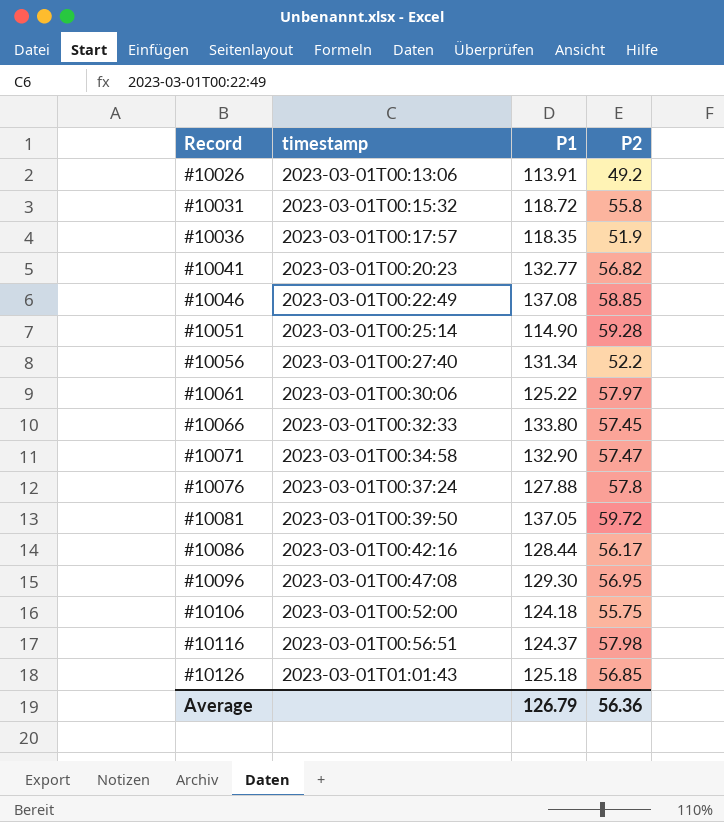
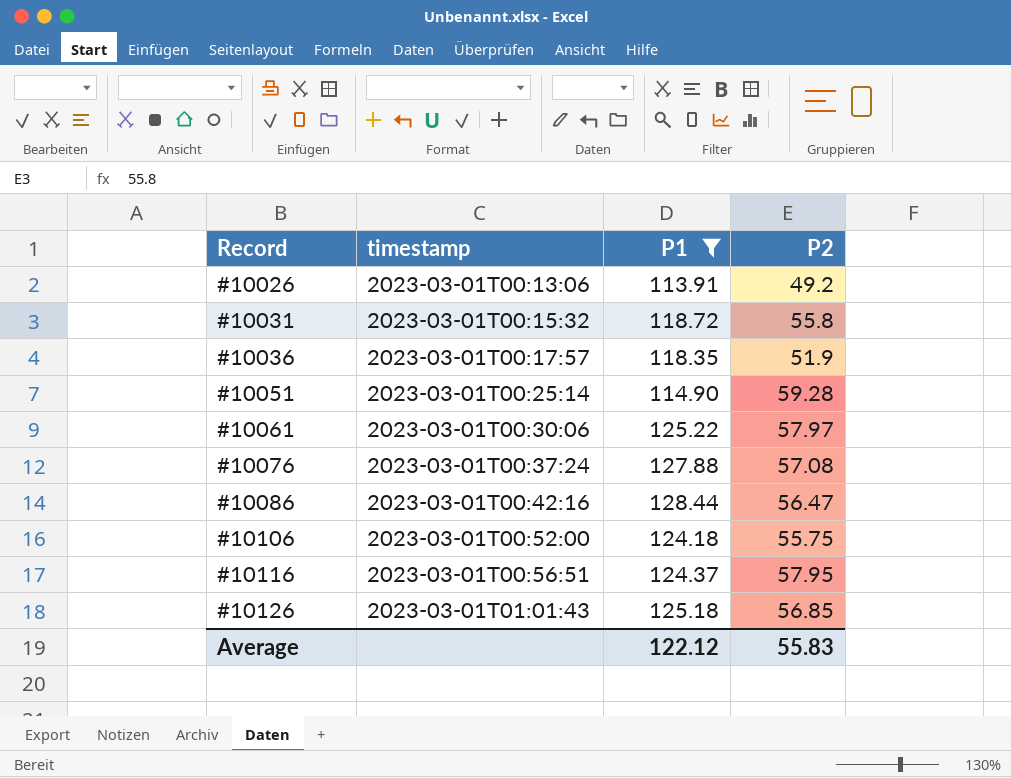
filter: none -> P1 <= 128.44
#10076 | P2: 57.8 -> 57.08
#10086 | P2: 56.17 -> 56.47
#10116 | P2: 57.98 -> 57.95
Average | P1: 126.79 -> 122.12
Average | P2: 56.36 -> 55.83

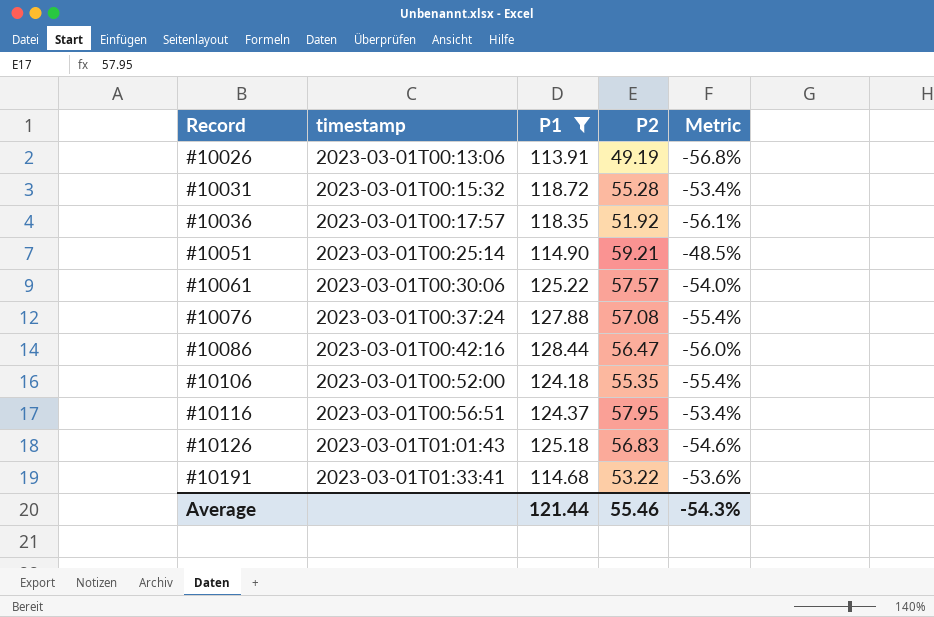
column Metric | formula: none -> ([P2] - [P1]) / [P1]
#10026 | P2: 49.2 -> 49.19
#10031 | P2: 55.8 -> 55.28
#10036 | P2: 51.9 -> 51.92
#10051 | P2: 59.28 -> 59.21
#10061 | P2: 57.97 -> 57.57
#10106 | P2: 55.75 -> 55.35
#10126 | P2: 56.85 -> 56.83
row #10191: none -> 2023-03-01T01:33:41 | 114.68 | 53.22 | -53.6%
Average | P1: 122.12 -> 121.44
Average | P2: 55.83 -> 55.46

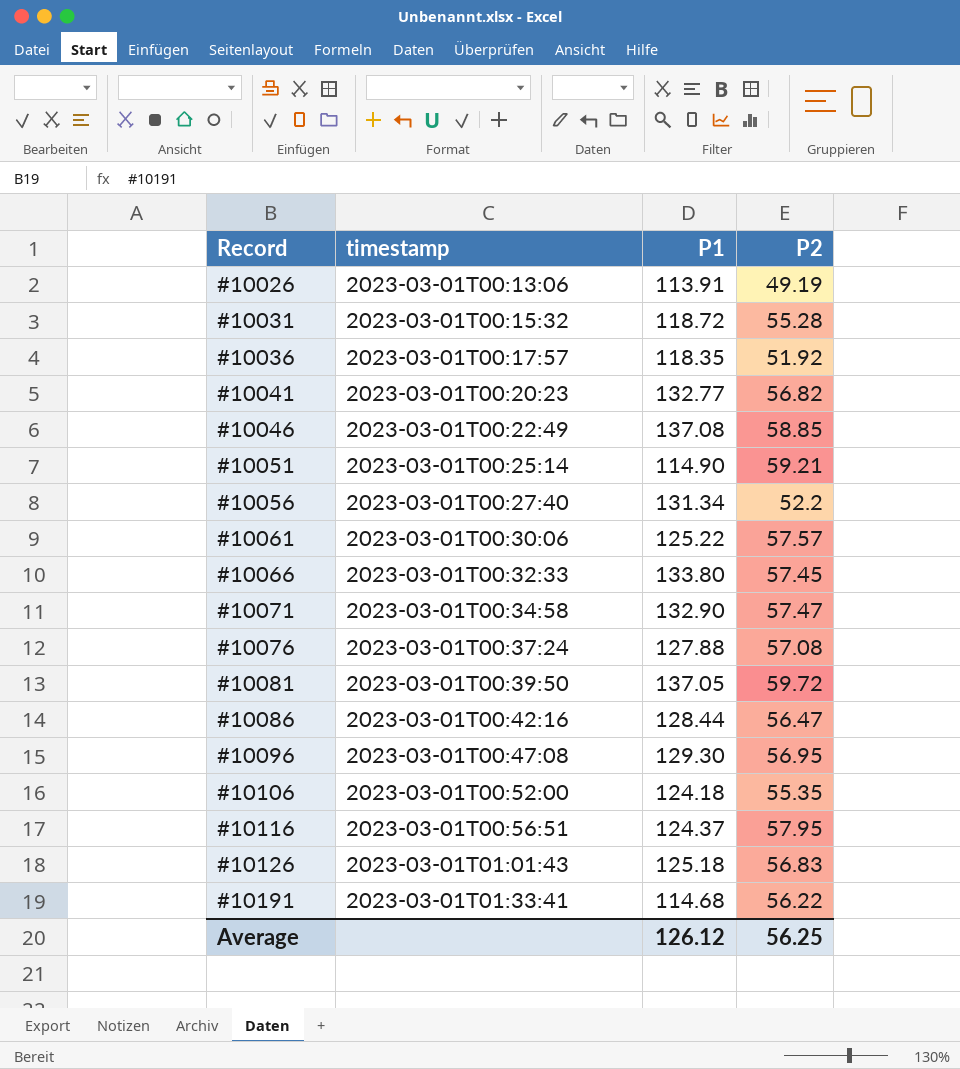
filter: P1 <= 128.44 -> none
column Metric | formula: ([P2] - [P1]) / [P1] -> none
#10191 | P2: 53.22 -> 56.22
Average | P1: 121.44 -> 126.12
Average | P2: 55.46 -> 56.25

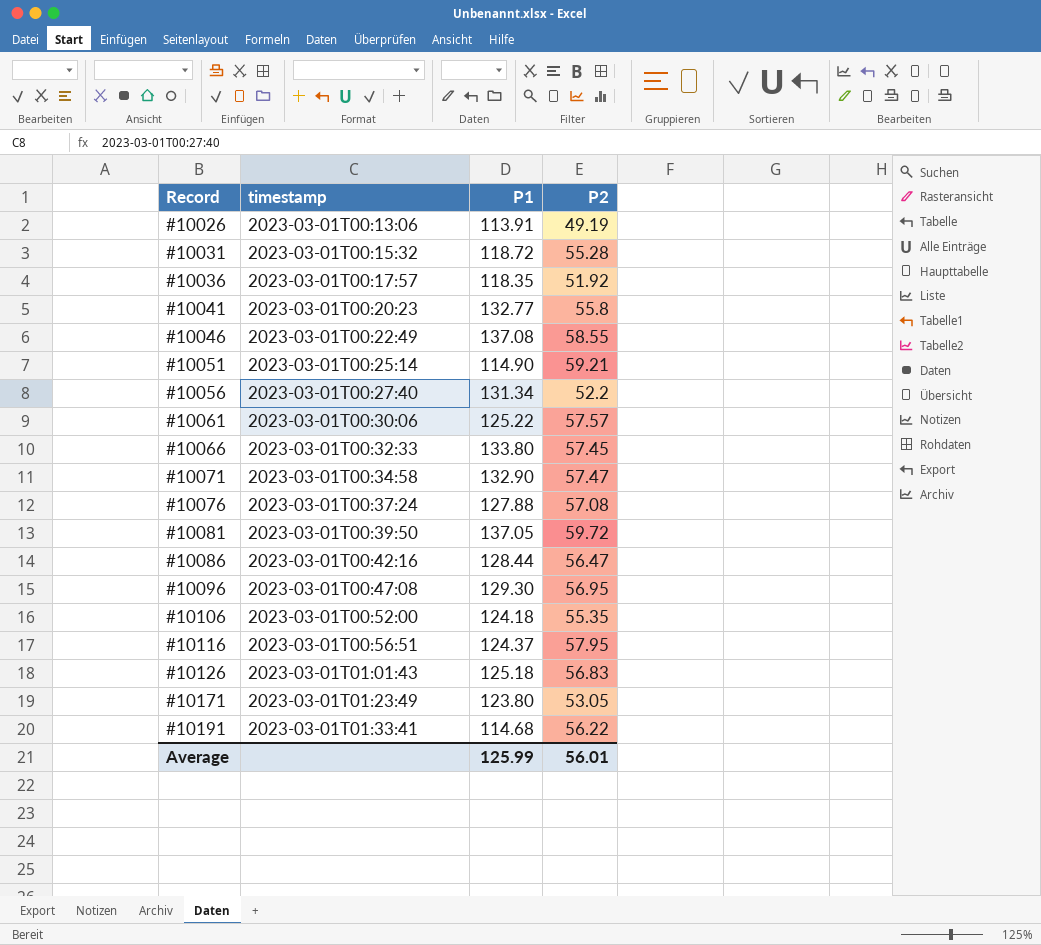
#10041 | P2: 56.82 -> 55.8
#10046 | P2: 58.85 -> 58.55
row #10171: none -> 2023-03-01T01:23:49 | 123.80 | 53.05
Average | P1: 126.12 -> 125.99
Average | P2: 56.25 -> 56.01

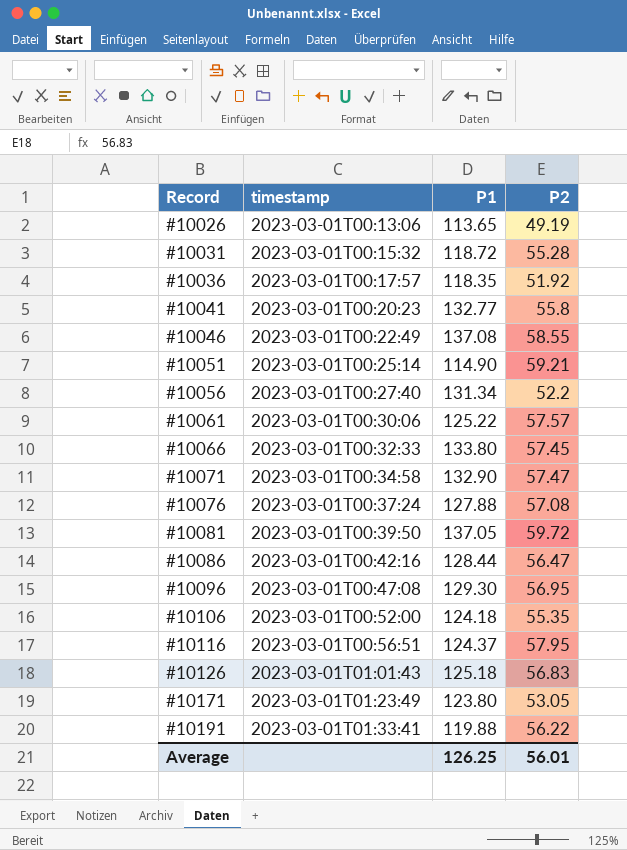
#10026 | P1: 113.91 -> 113.65
#10191 | P1: 114.68 -> 119.88
Average | P1: 125.99 -> 126.25

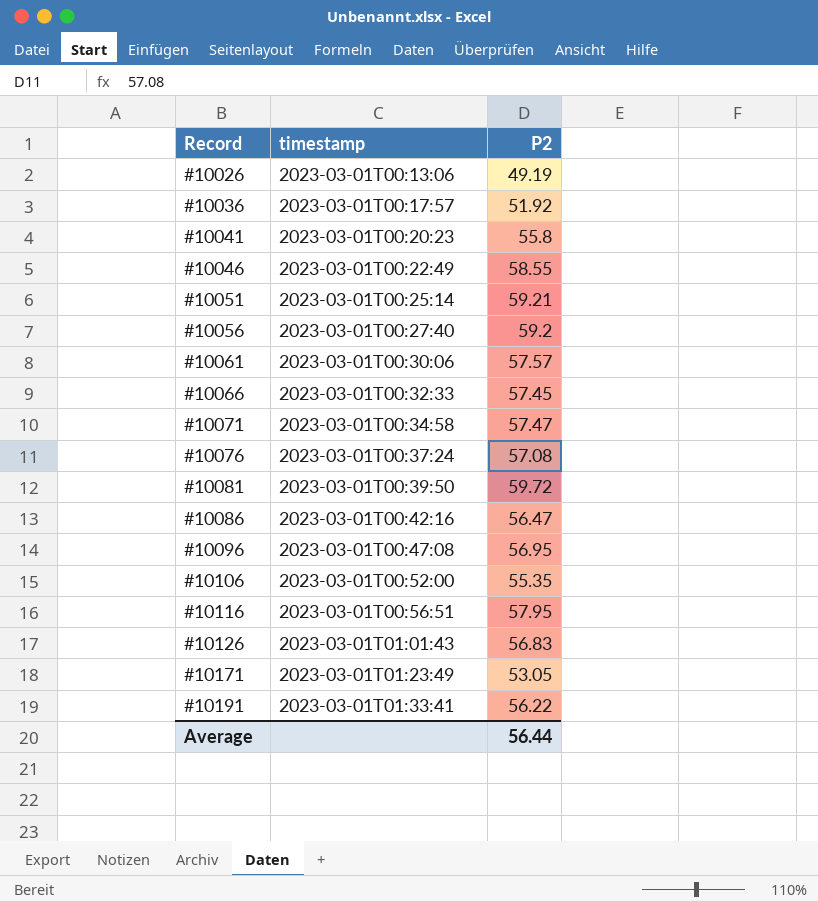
column P1 | position: 3 -> none
row #10031: 2023-03-01T00:15:32 | 118.72 | 55.28 -> none
#10056 | P2: 52.2 -> 59.2
Average | P2: 56.01 -> 56.44

